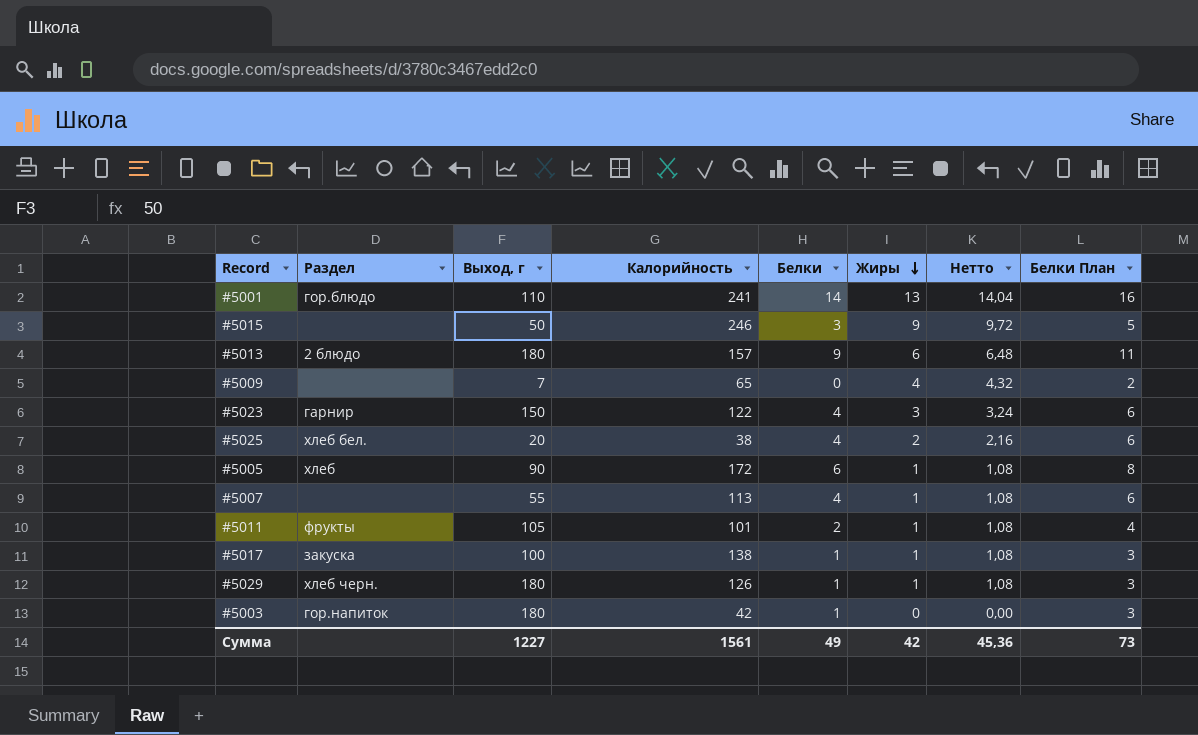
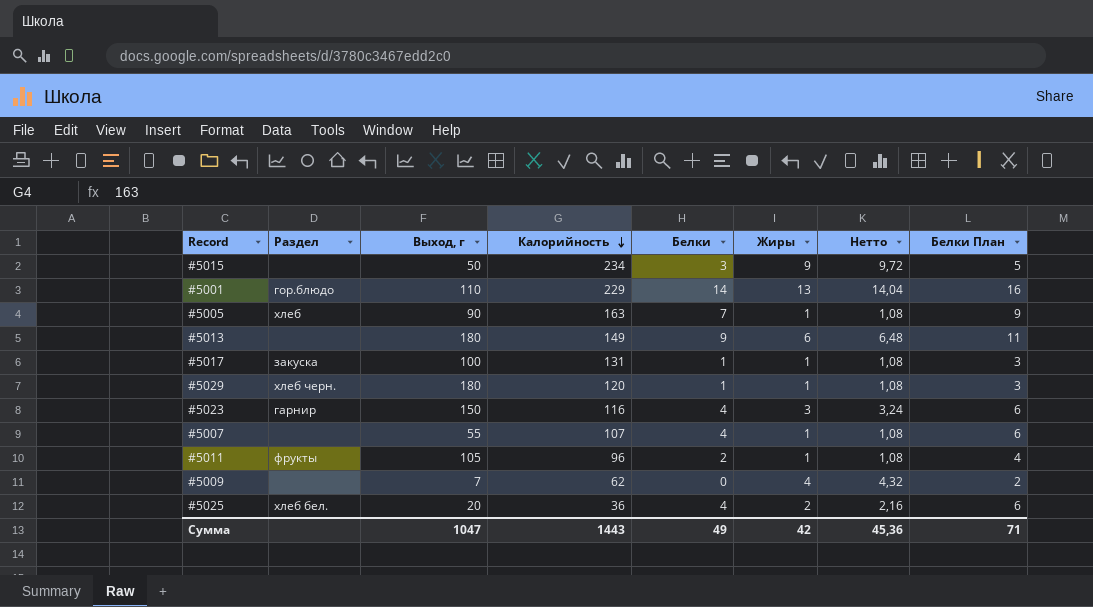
row order: Жиры descending -> Калорийность descending
row #5003: гор.напиток | 180 | 42 | 1 | 0 | 0,00 | 3 -> none
#5015 | Калорийность: 246 -> 234
#5001 | Калорийность: 241 -> 229
#5005 | Калорийность: 172 -> 163
#5005 | Белки: 6 -> 7
#5005 | Белки План: 8 -> 9
#5013 | Раздел: 2 блюдо -> none
#5013 | Калорийность: 157 -> 149
#5017 | Калорийность: 138 -> 131
#5029 | Калорийность: 126 -> 120
#5023 | Калорийность: 122 -> 116
#5007 | Калорийность: 113 -> 107
#5011 | Калорийность: 101 -> 96
#5009 | Калорийность: 65 -> 62
#5025 | Калорийность: 38 -> 36
Сумма | Выход, г: 1227 -> 1047
Сумма | Калорийность: 1561 -> 1443
Сумма | Белки План: 73 -> 71

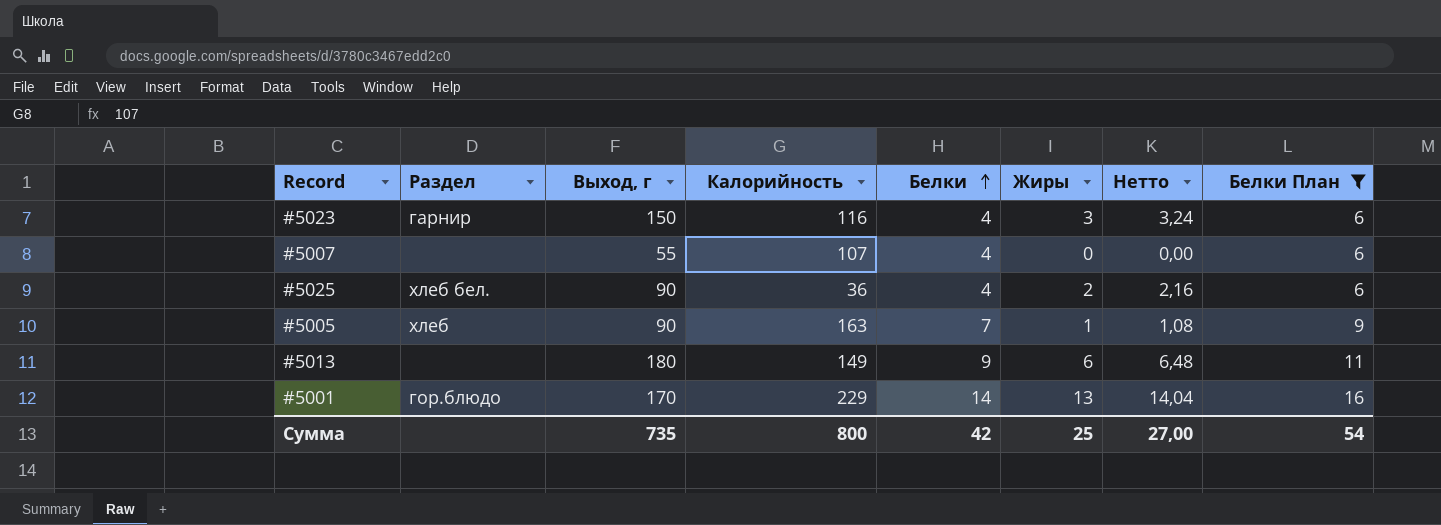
filter: none -> Белки План >= 6
row order: Калорийность descending -> Белки ascending
#5007 | Жиры: 1 -> 0
#5007 | Нетто: 1,08 -> 0,00
#5025 | Выход, г: 20 -> 90
#5001 | Выход, г: 110 -> 170
Сумма | Выход, г: 1047 -> 735
Сумма | Калорийность: 1443 -> 800
Сумма | Белки: 49 -> 42
Сумма | Жиры: 42 -> 25
Сумма | Нетто: 45,36 -> 27,00
Сумма | Белки План: 71 -> 54

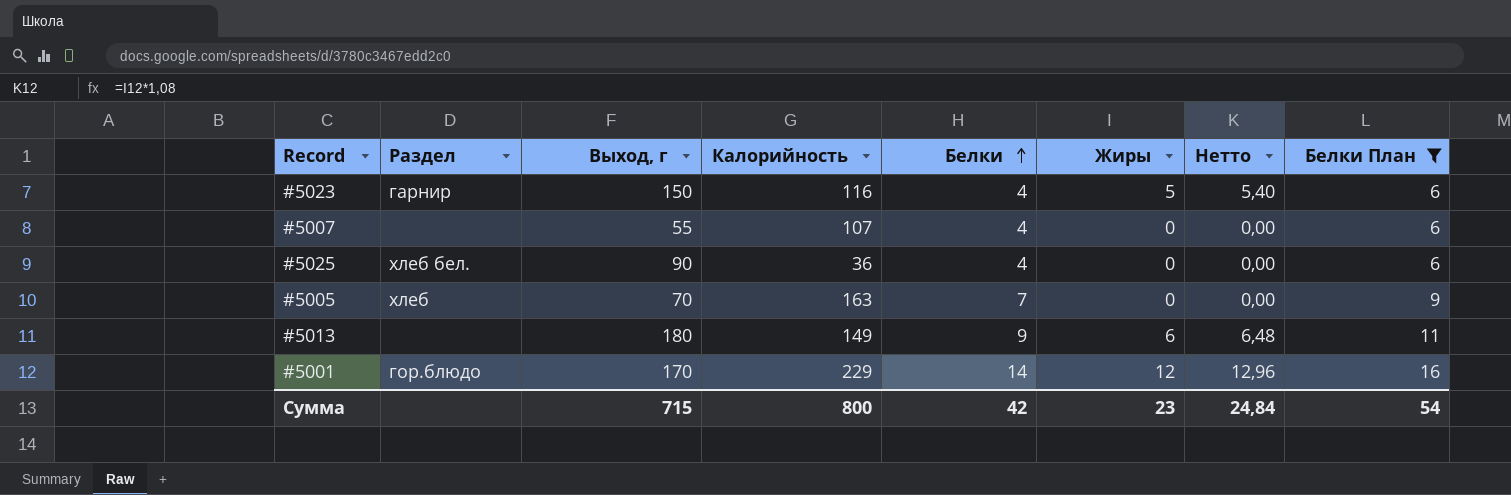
#5023 | Жиры: 3 -> 5
#5023 | Нетто: 3,24 -> 5,40
#5025 | Жиры: 2 -> 0
#5025 | Нетто: 2,16 -> 0,00
#5005 | Выход, г: 90 -> 70
#5005 | Жиры: 1 -> 0
#5005 | Нетто: 1,08 -> 0,00
#5001 | Жиры: 13 -> 12
#5001 | Нетто: 14,04 -> 12,96
Сумма | Выход, г: 735 -> 715
Сумма | Жиры: 25 -> 23
Сумма | Нетто: 27,00 -> 24,84

